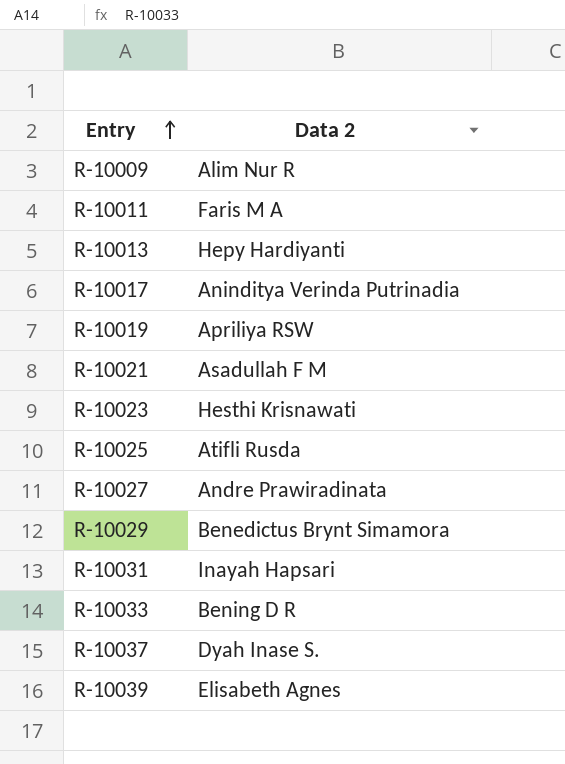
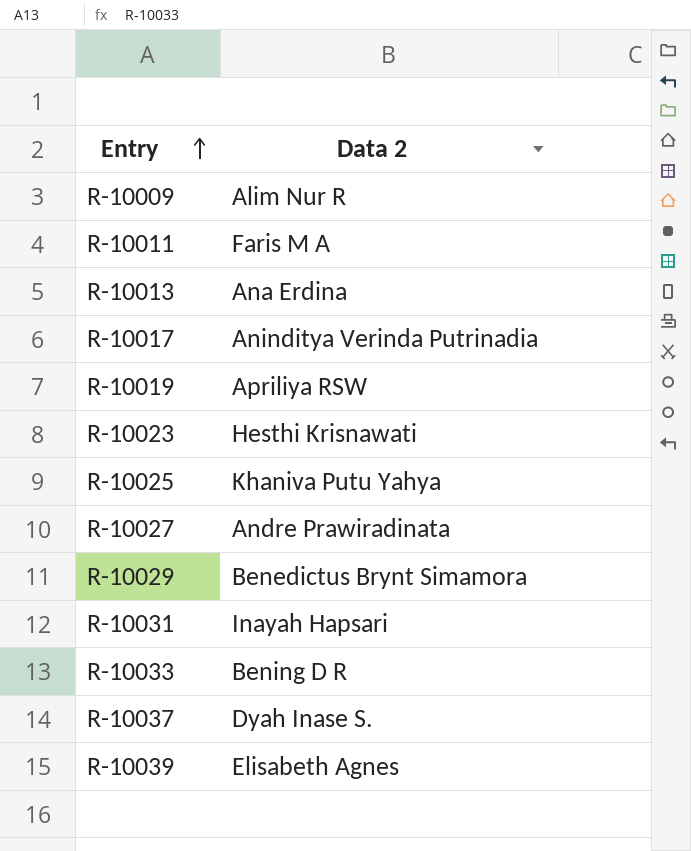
row R-10021: Asadullah F M -> none
R-10013 | Data 2: Hepy Hardiyanti -> Ana Erdina
R-10025 | Data 2: Atifli Rusda -> Khaniva Putu Yahya

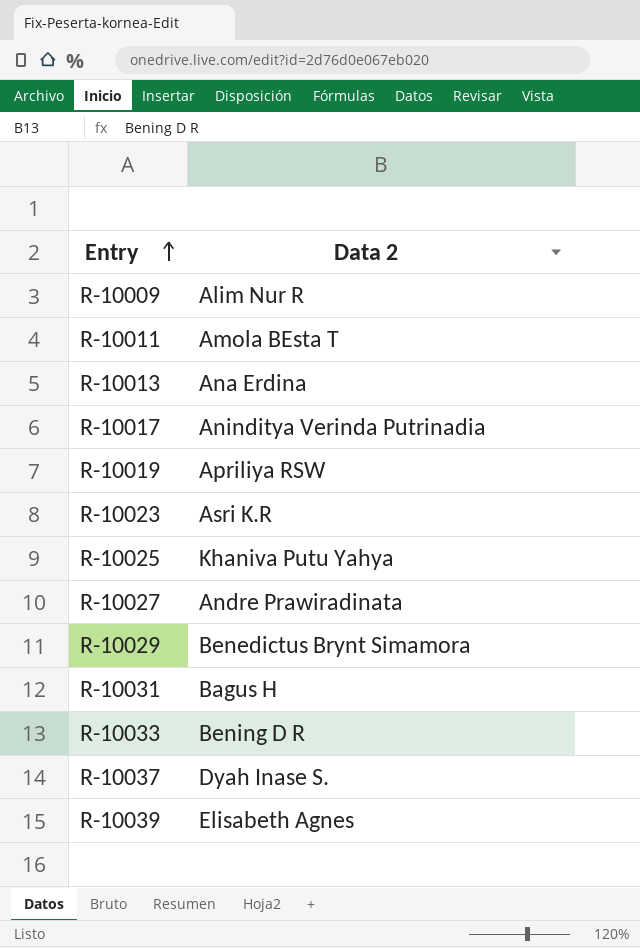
R-10011 | Data 2: Faris M A -> Amola BEsta T
R-10023 | Data 2: Hesthi Krisnawati -> Asri K.R
R-10031 | Data 2: Inayah Hapsari -> Bagus H

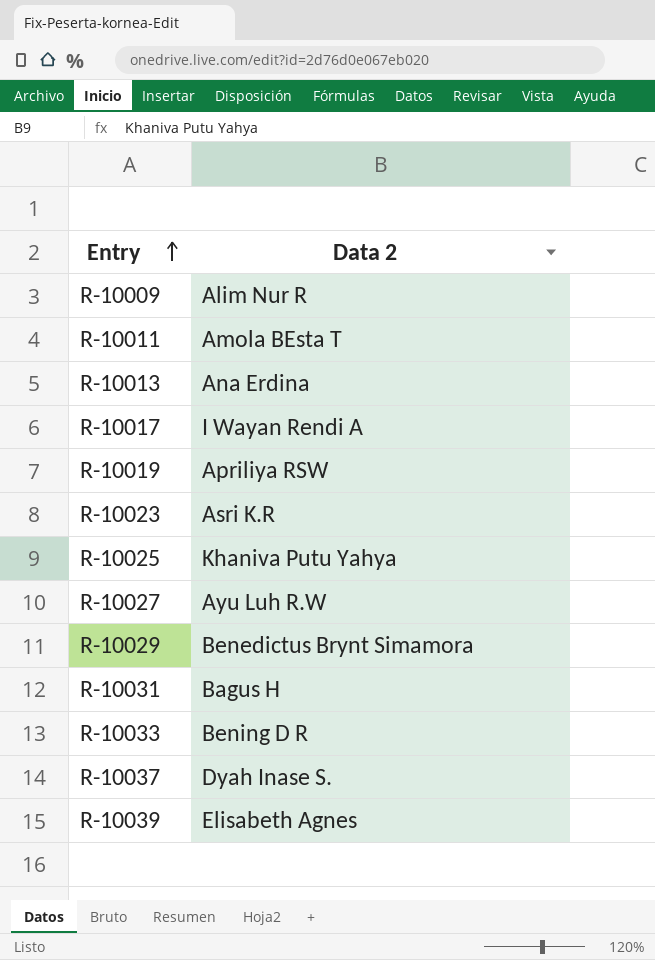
R-10017 | Data 2: Aninditya Verinda Putrinadia -> I Wayan Rendi A
R-10027 | Data 2: Andre Prawiradinata -> Ayu Luh R.W

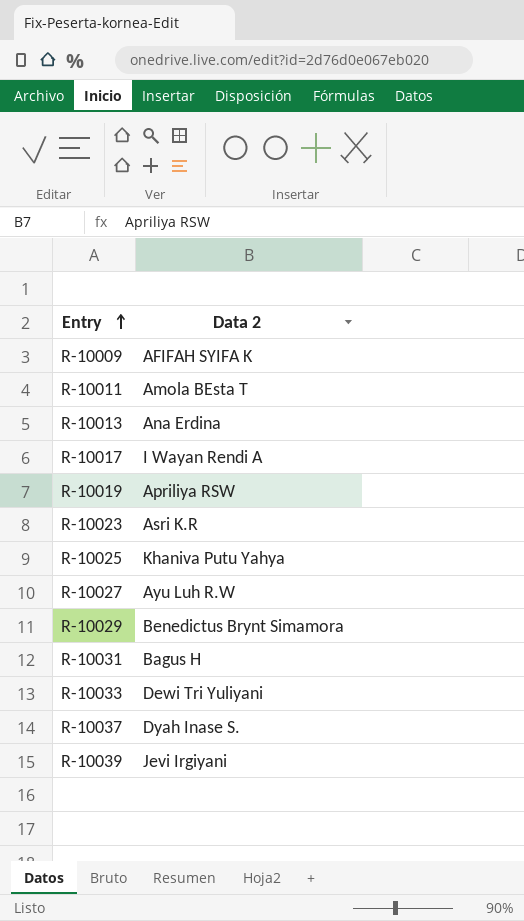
R-10009 | Data 2: Alim Nur R -> AFIFAH SYIFA K
R-10033 | Data 2: Bening D R -> Dewi Tri Yuliyani
R-10039 | Data 2: Elisabeth Agnes -> Jevi Irgiyani

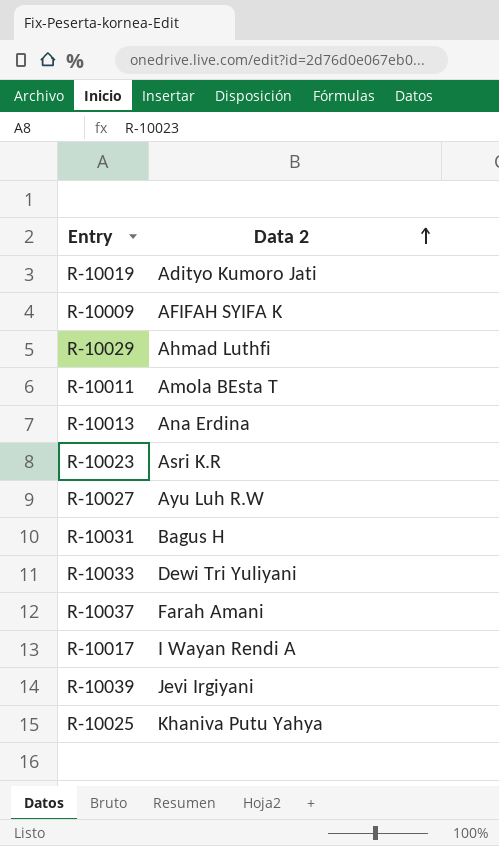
row order: Entry ascending -> Data 2 ascending
R-10019 | Data 2: Apriliya RSW -> Adityo Kumoro Jati
R-10029 | Data 2: Benedictus Brynt Simamora -> Ahmad Luthfi
R-10037 | Data 2: Dyah Inase S. -> Farah Amani

